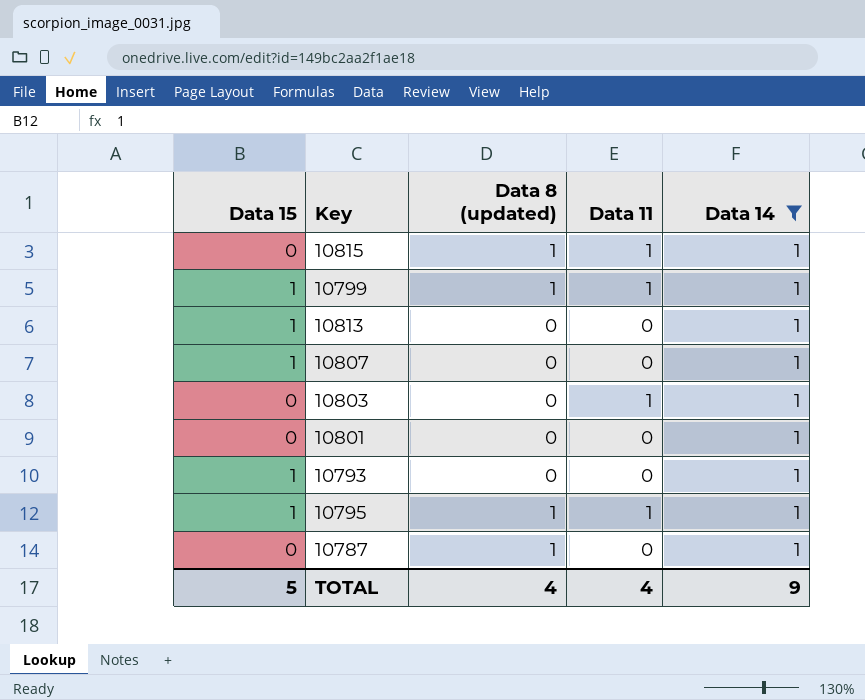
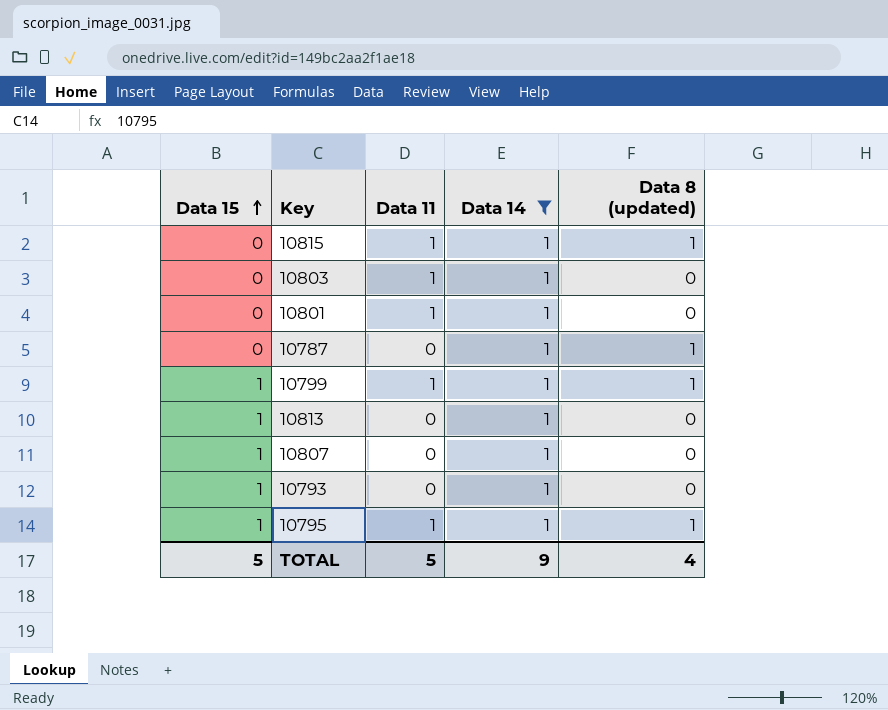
row order: none -> Data 15 ascending
column Data 8 (updated) | position: 3 -> 5
10801 | Data 11: 0 -> 1
TOTAL | Data 11: 4 -> 5

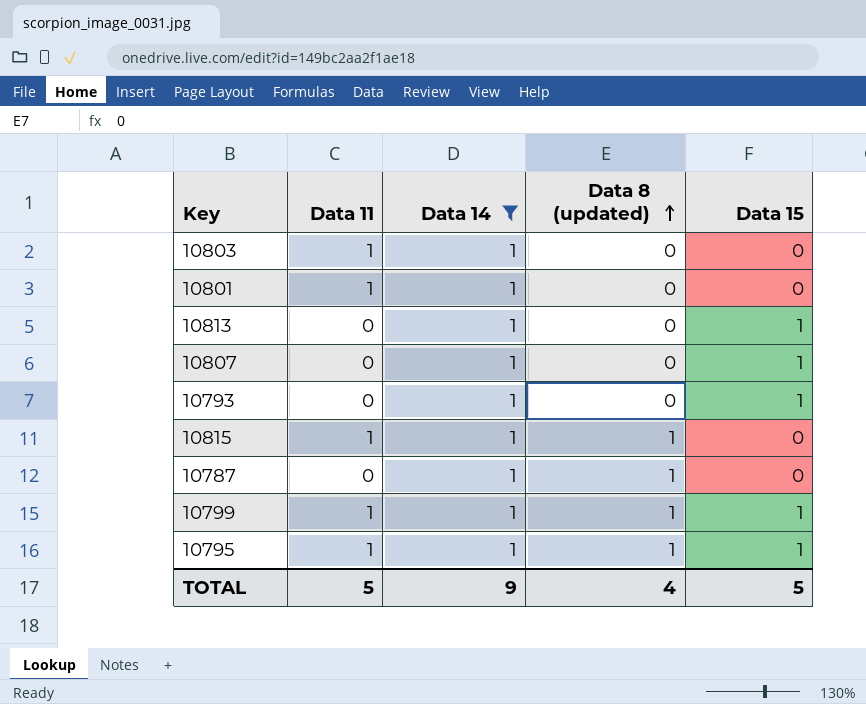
row order: Data 15 ascending -> Data 8 (updated) ascending
column Data 15 | position: 1 -> 5

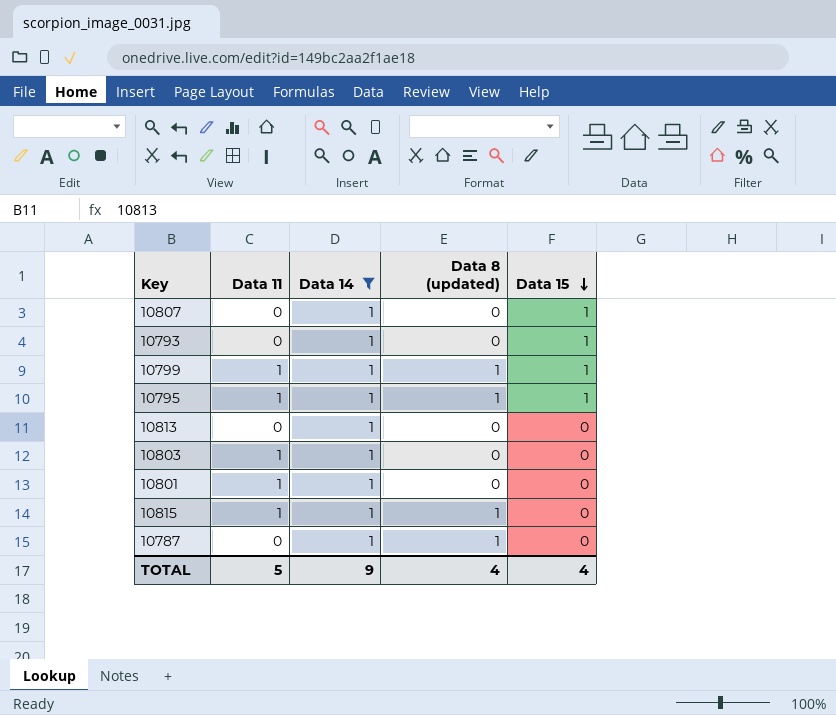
row order: Data 8 (updated) ascending -> Data 15 descending
10813 | Data 15: 1 -> 0
TOTAL | Data 15: 5 -> 4

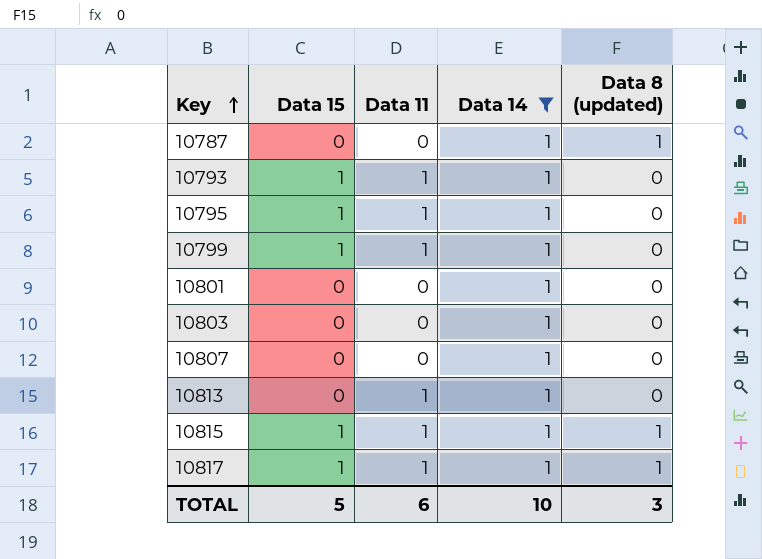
row order: Data 15 descending -> Key ascending
column Data 15 | position: 5 -> 2
10793 | Data 11: 0 -> 1
10795 | Data 8 (updated): 1 -> 0
10799 | Data 8 (updated): 1 -> 0
10801 | Data 11: 1 -> 0
10803 | Data 11: 1 -> 0
10807 | Data 15: 1 -> 0
10813 | Data 11: 0 -> 1
10815 | Data 15: 0 -> 1
row 10817: none -> 1 | 1 | 1 | 1
TOTAL | Data 15: 4 -> 5
TOTAL | Data 11: 5 -> 6
TOTAL | Data 14: 9 -> 10
TOTAL | Data 8 (updated): 4 -> 3

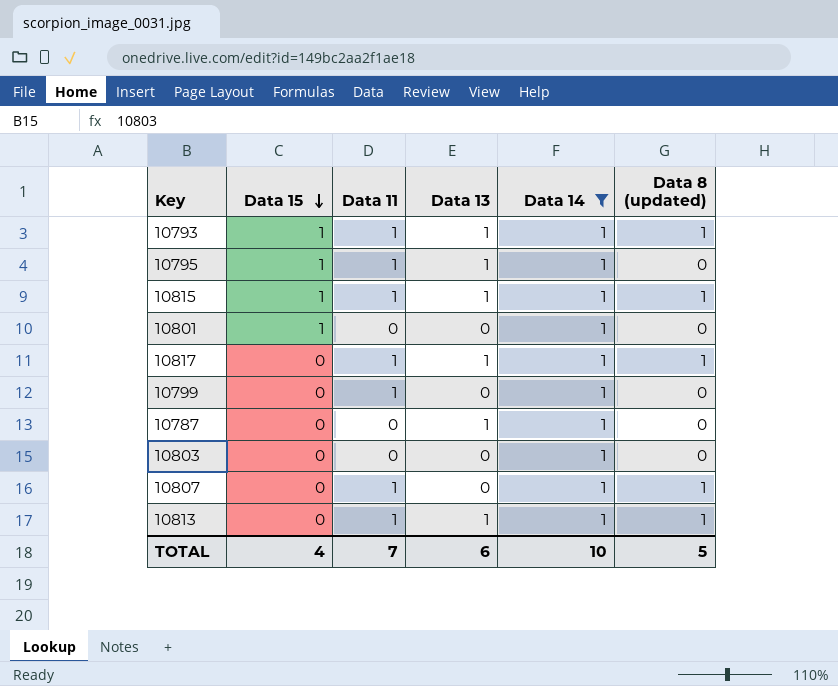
row order: Key ascending -> Data 15 descending
column Data 13 | position: none -> 4
10793 | Data 8 (updated): 0 -> 1
10801 | Data 15: 0 -> 1
10817 | Data 15: 1 -> 0
10799 | Data 15: 1 -> 0
10787 | Data 8 (updated): 1 -> 0
10807 | Data 11: 0 -> 1
10807 | Data 8 (updated): 0 -> 1
10813 | Data 8 (updated): 0 -> 1
TOTAL | Data 15: 5 -> 4
TOTAL | Data 11: 6 -> 7
TOTAL | Data 8 (updated): 3 -> 5

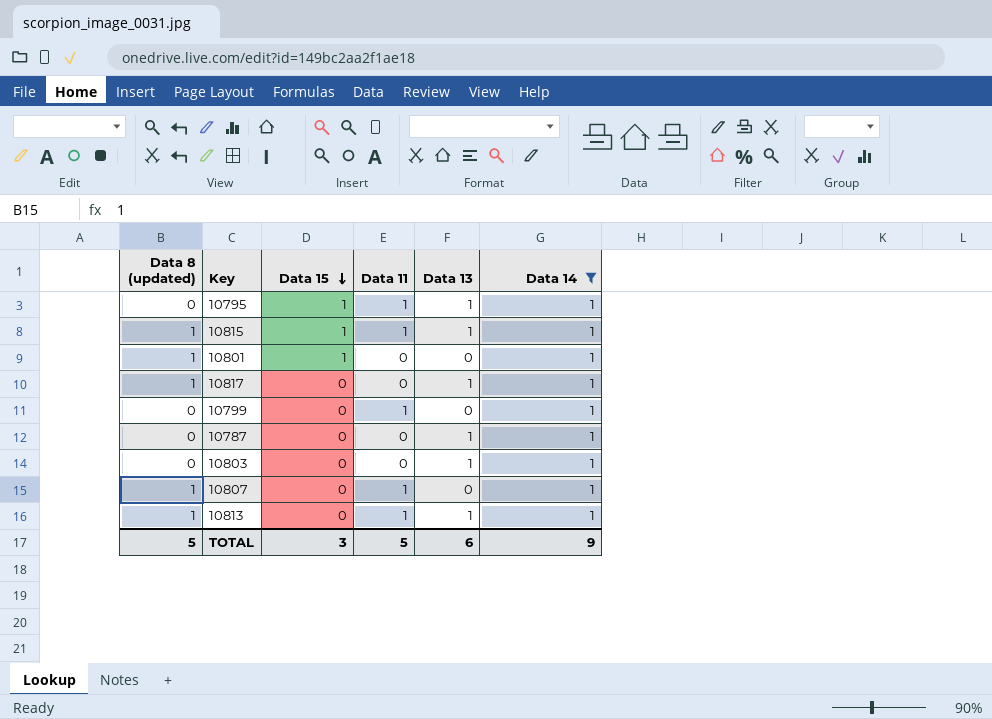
column Data 8 (updated) | position: 6 -> 1
row 10793: 1 | 1 | 1 | 1 | 1 -> none
10801 | Data 8 (updated): 0 -> 1
10817 | Data 11: 1 -> 0
10803 | Data 13: 0 -> 1
TOTAL | Data 15: 4 -> 3
TOTAL | Data 11: 7 -> 5
TOTAL | Data 14: 10 -> 9

